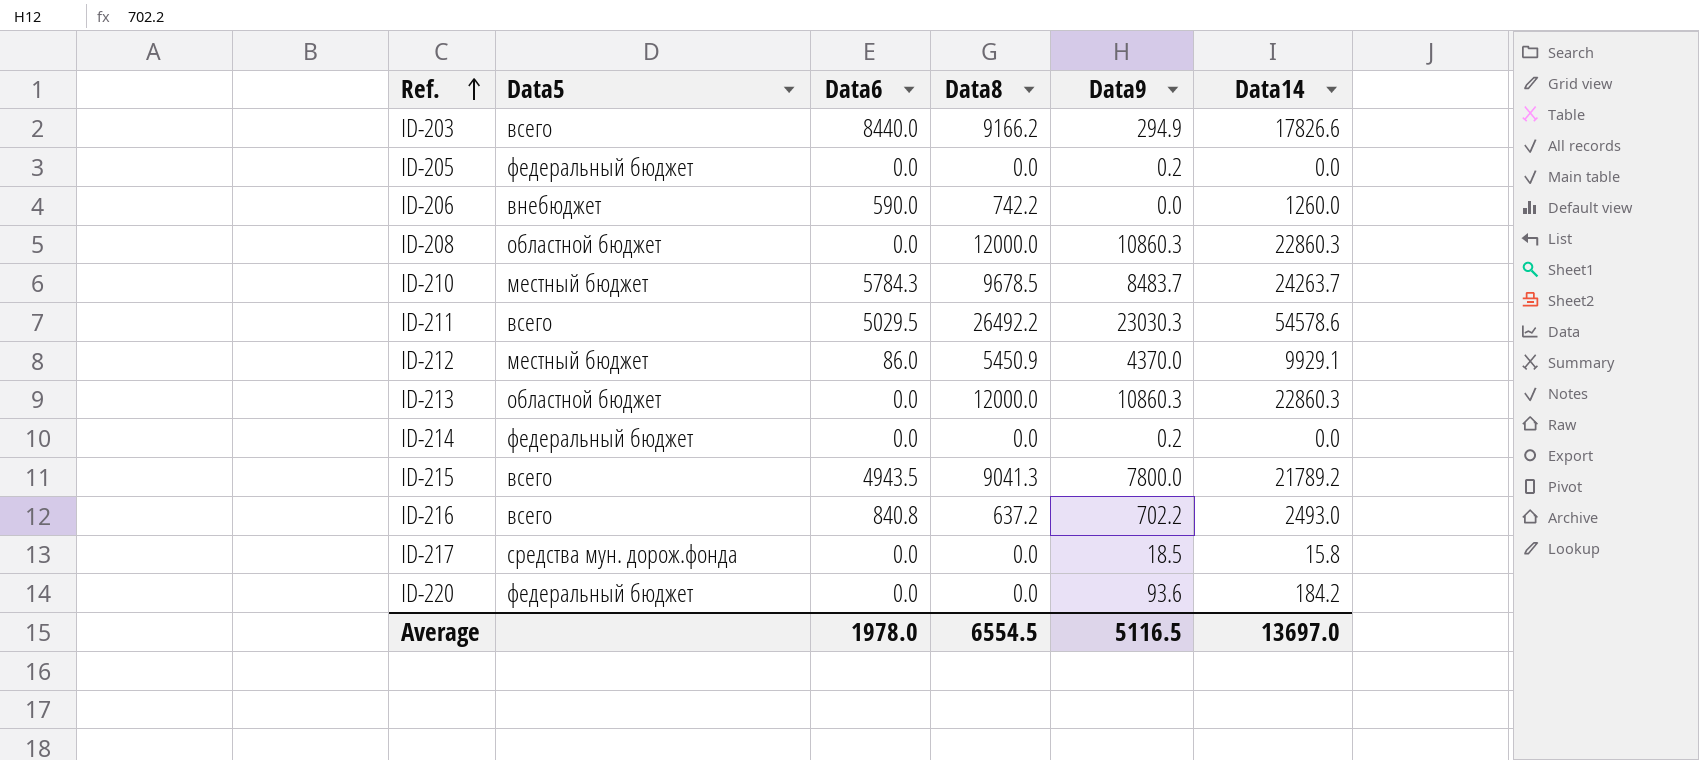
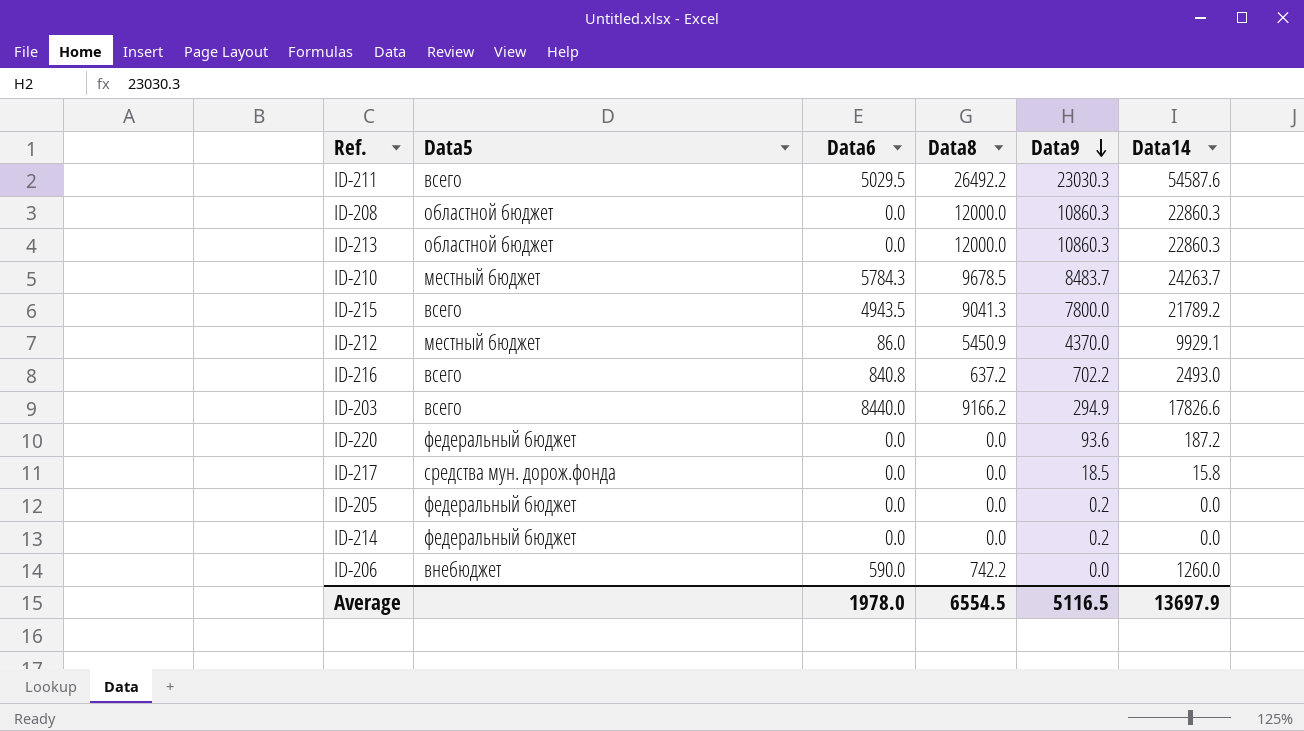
row order: Ref. ascending -> Data9 descending
ID-211 | Data14: 54578.6 -> 54587.6
ID-220 | Data14: 184.2 -> 187.2
Average | Data14: 13697.0 -> 13697.9

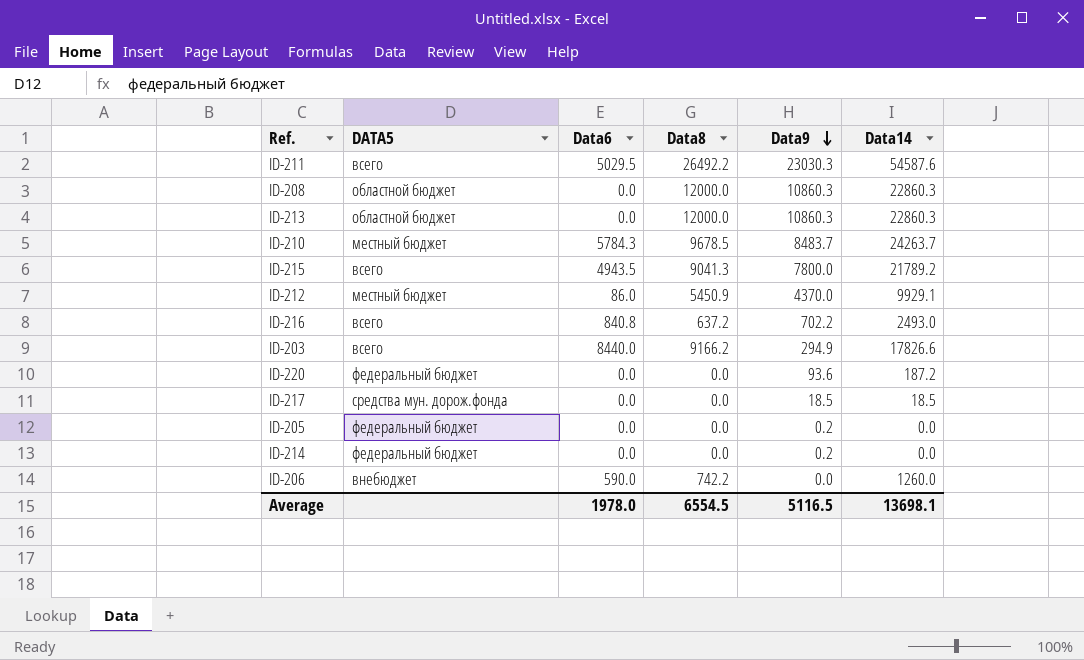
column name: Data5 -> DATA5
ID-217 | Data14: 15.8 -> 18.5
Average | Data14: 13697.9 -> 13698.1

